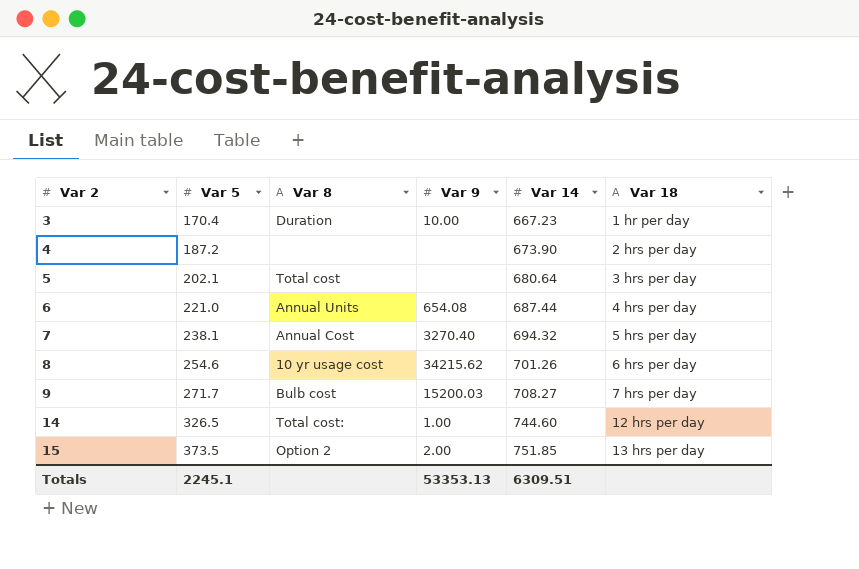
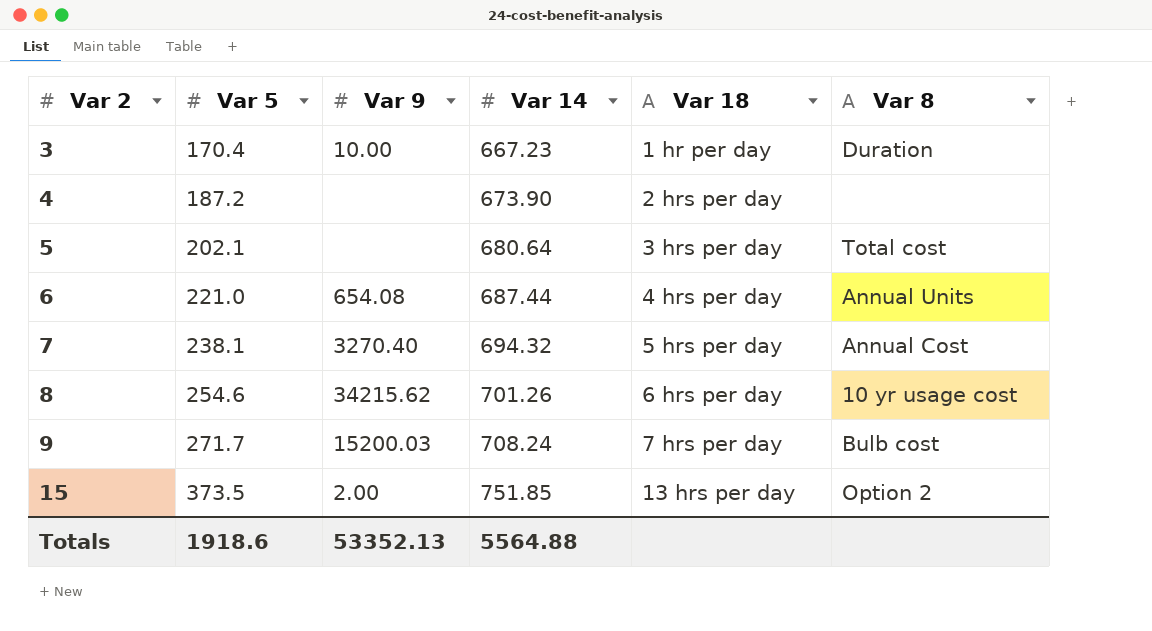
column Var 8 | position: 3 -> 6
row 14: 326.5 | Total cost: | 1.00 | 744.60 | 12 hrs per day -> none
9 | Var 14: 708.27 -> 708.24
Totals | Var 5: 2245.1 -> 1918.6
Totals | Var 9: 53353.13 -> 53352.13
Totals | Var 14: 6309.51 -> 5564.88

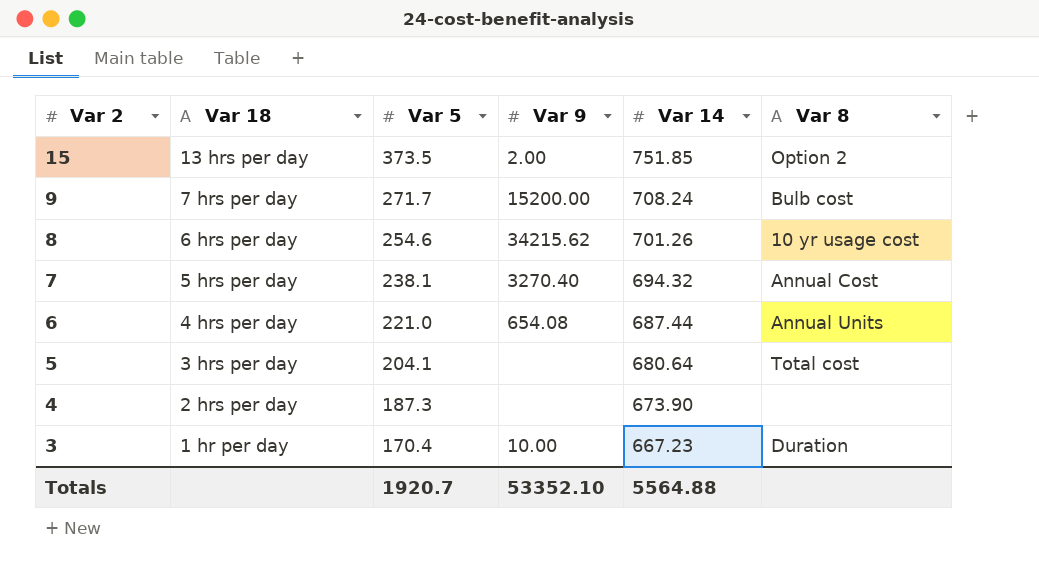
row order: Var 2 ascending -> Var 2 descending
column Var 18 | position: 5 -> 2
9 | Var 9: 15200.03 -> 15200.00
5 | Var 5: 202.1 -> 204.1
4 | Var 5: 187.2 -> 187.3
Totals | Var 5: 1918.6 -> 1920.7
Totals | Var 9: 53352.13 -> 53352.10

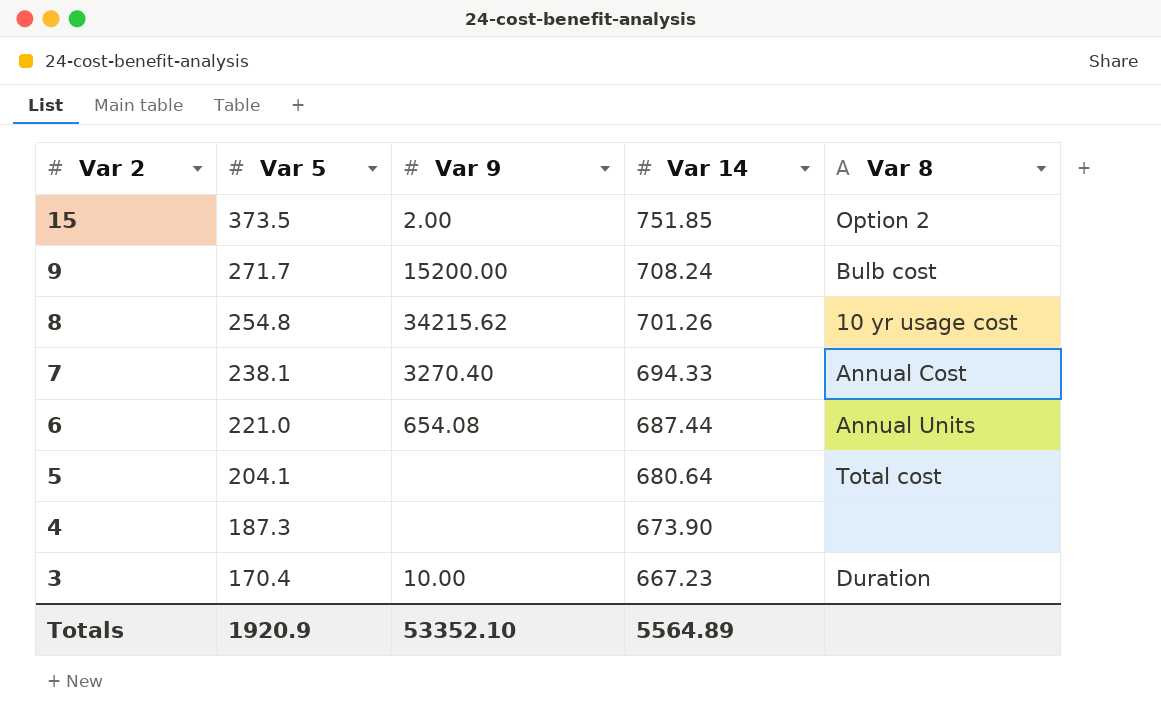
column Var 18 | position: 2 -> none
8 | Var 5: 254.6 -> 254.8
7 | Var 14: 694.32 -> 694.33
Totals | Var 5: 1920.7 -> 1920.9
Totals | Var 14: 5564.88 -> 5564.89

